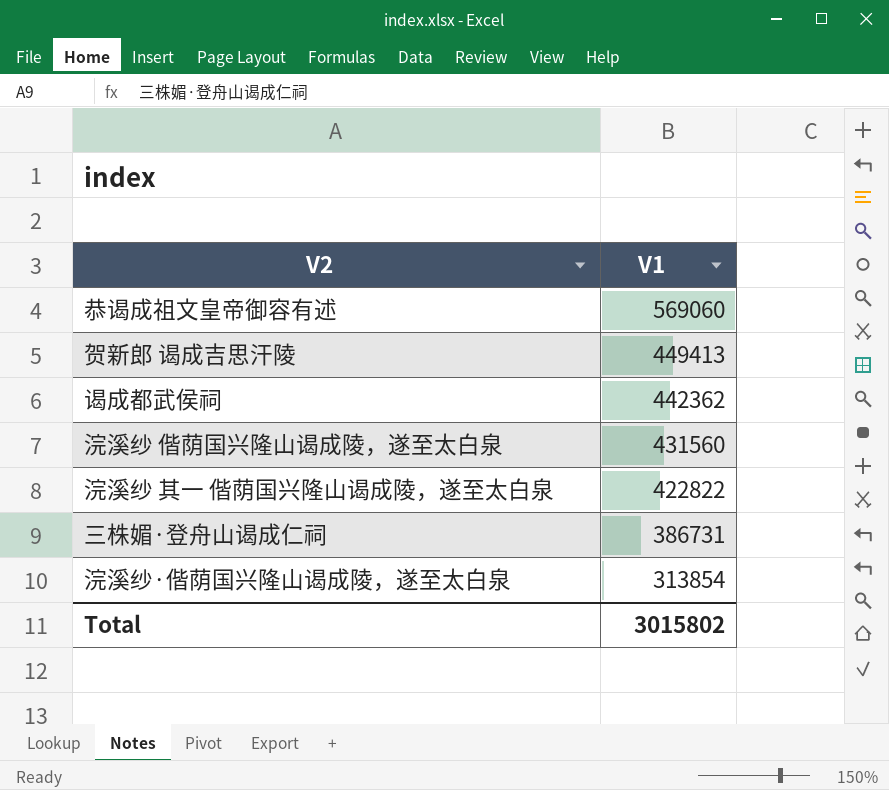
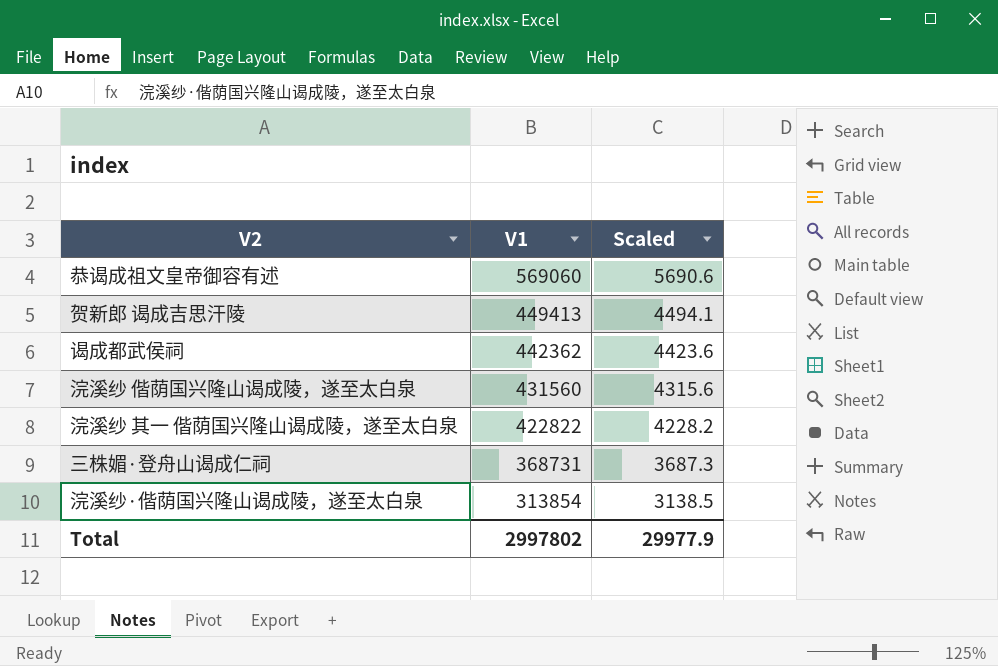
column Scaled | formula: none -> [V1] * 0.01
三株媚·登舟山谒成仁祠 | V1: 386731 -> 368731
Total | V1: 3015802 -> 2997802

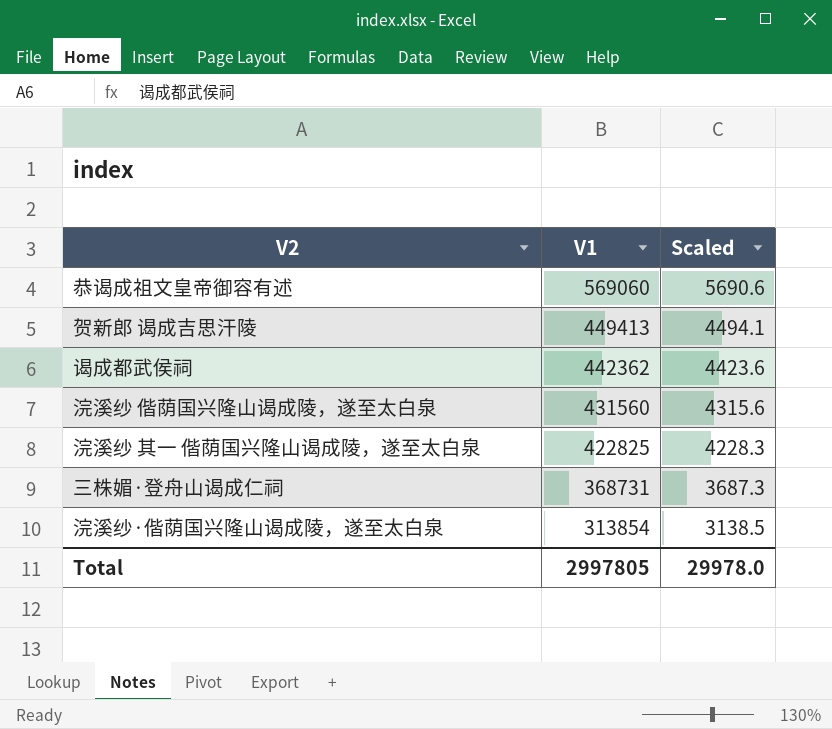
浣溪纱 其一 偕荫国兴隆山谒成陵，遂至太白泉 | V1: 422822 -> 422825
浣溪纱 其一 偕荫国兴隆山谒成陵，遂至太白泉 | Scaled: 4228.2 -> 4228.3
Total | V1: 2997802 -> 2997805
Total | Scaled: 29977.9 -> 29978.0

